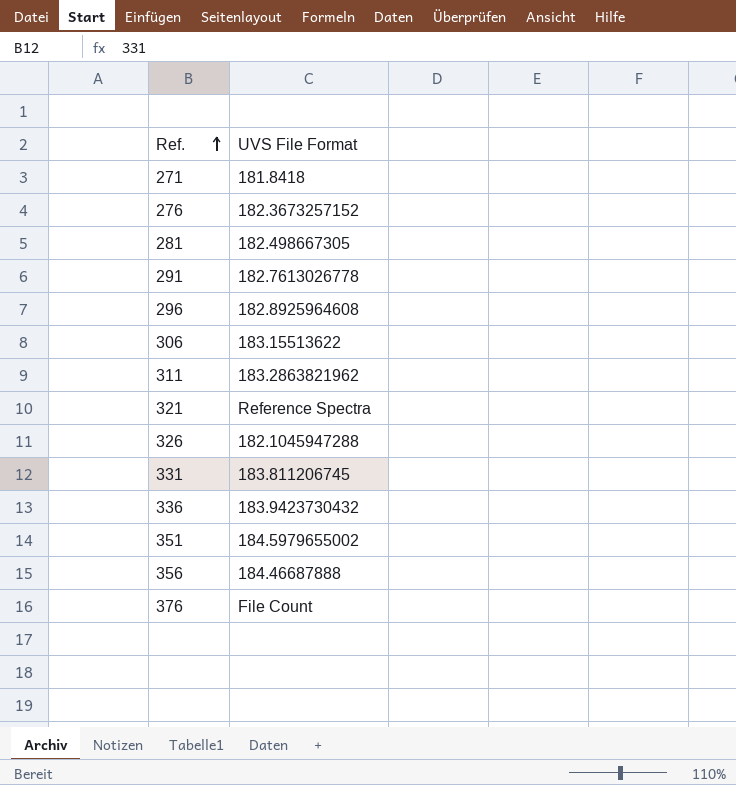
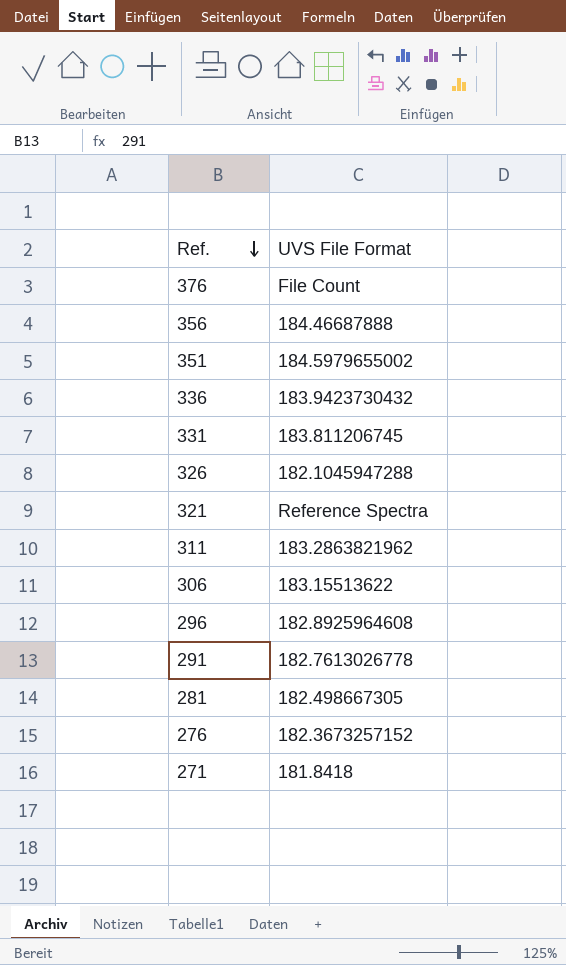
row order: Ref. ascending -> Ref. descending

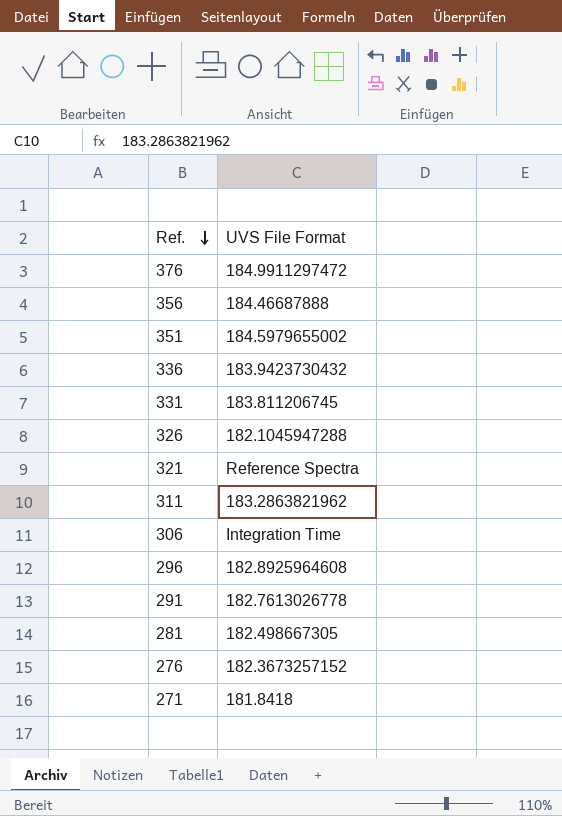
376 | UVS File Format: File Count -> 184.9911297472
306 | UVS File Format: 183.15513622 -> Integration Time

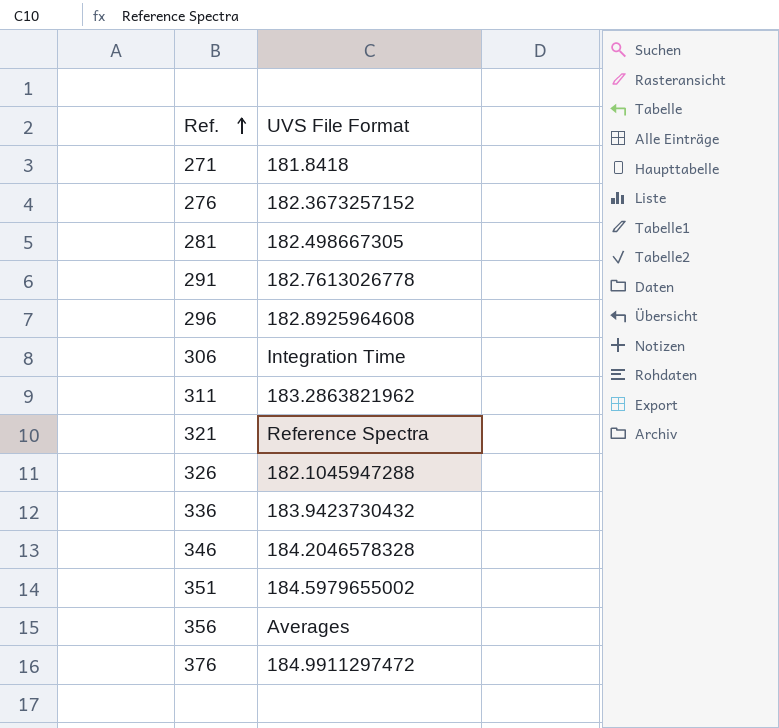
row order: Ref. descending -> Ref. ascending
row 331: 183.811206745 -> none
row 346: none -> 184.2046578328
356 | UVS File Format: 184.46687888 -> Averages

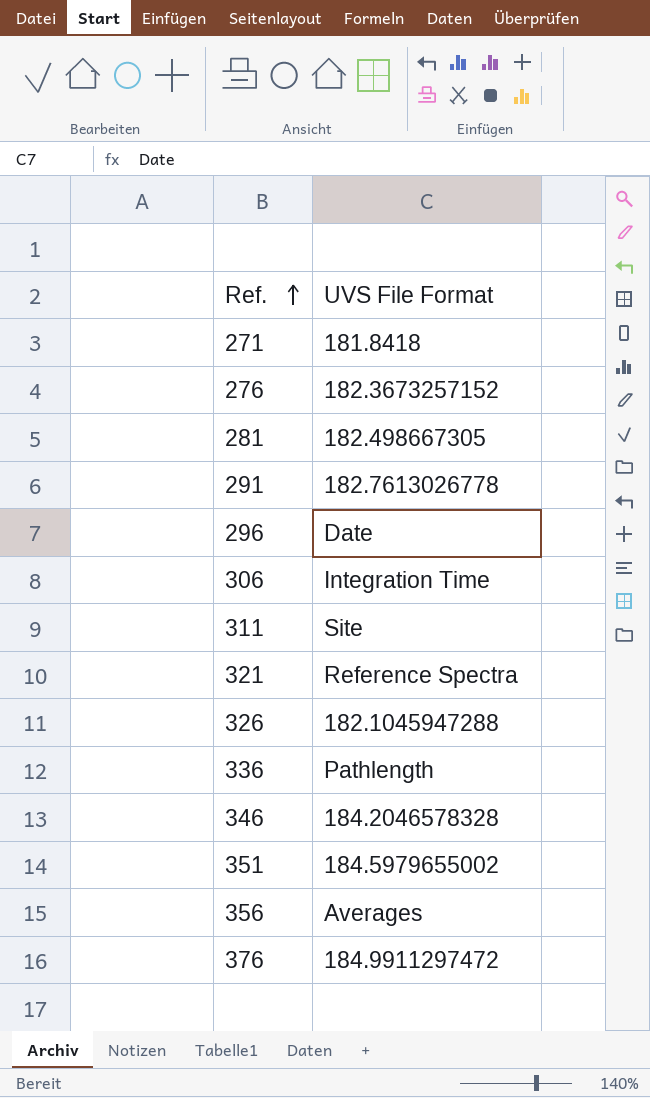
296 | UVS File Format: 182.8925964608 -> Date
311 | UVS File Format: 183.2863821962 -> Site
336 | UVS File Format: 183.9423730432 -> Pathlength

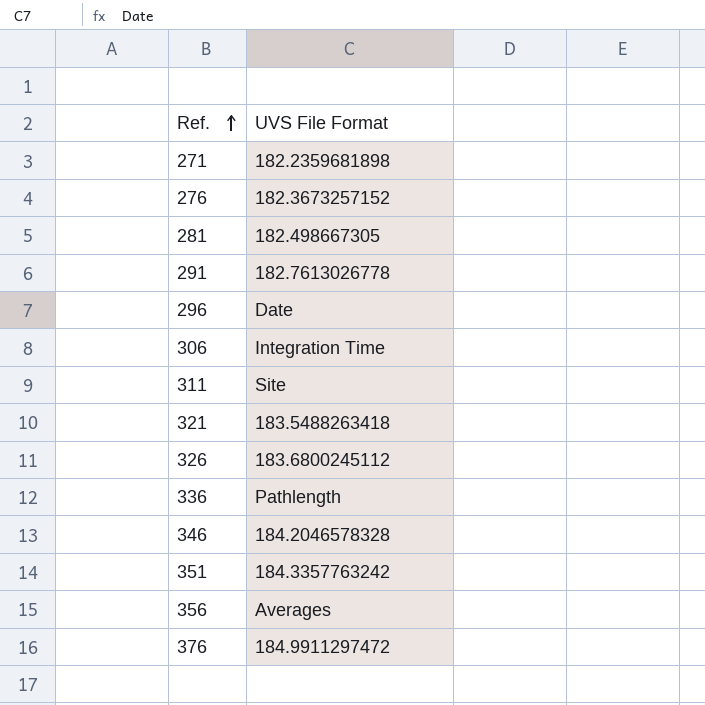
271 | UVS File Format: 181.8418 -> 182.2359681898
321 | UVS File Format: Reference Spectra -> 183.5488263418
326 | UVS File Format: 182.1045947288 -> 183.6800245112
351 | UVS File Format: 184.5979655002 -> 184.3357763242

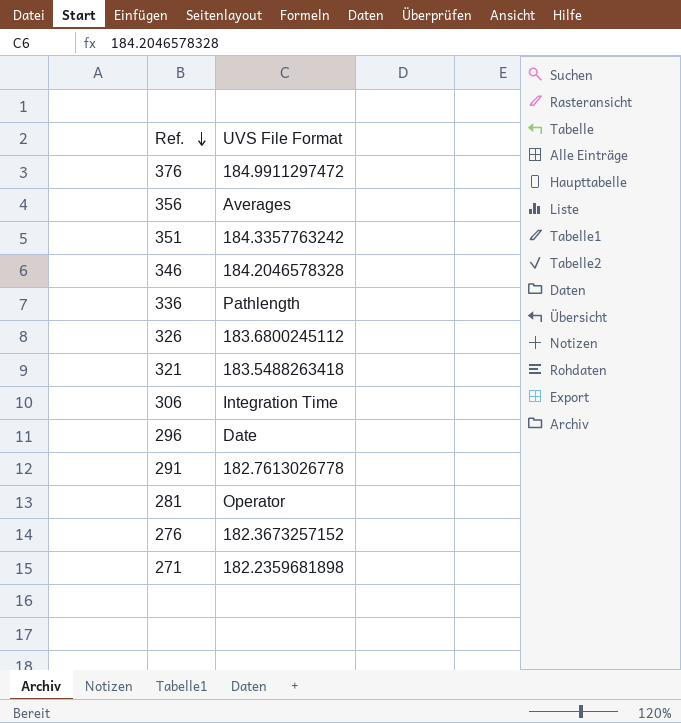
row order: Ref. ascending -> Ref. descending
row 311: Site -> none
281 | UVS File Format: 182.498667305 -> Operator

